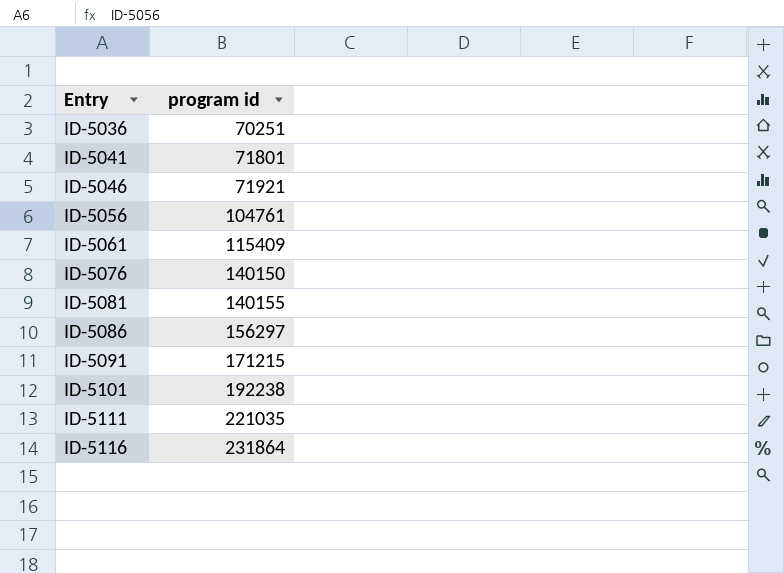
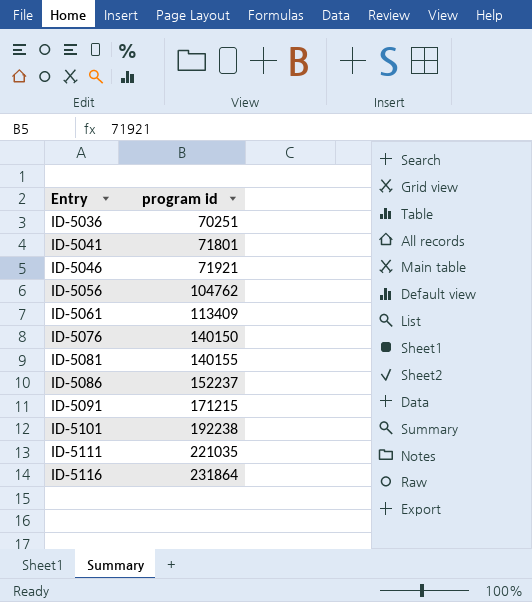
ID-5056 | program id: 104761 -> 104762
ID-5061 | program id: 115409 -> 113409
ID-5086 | program id: 156297 -> 152237

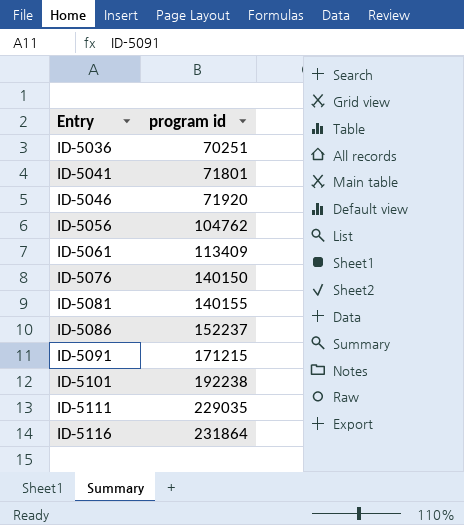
ID-5046 | program id: 71921 -> 71920
ID-5111 | program id: 221035 -> 229035

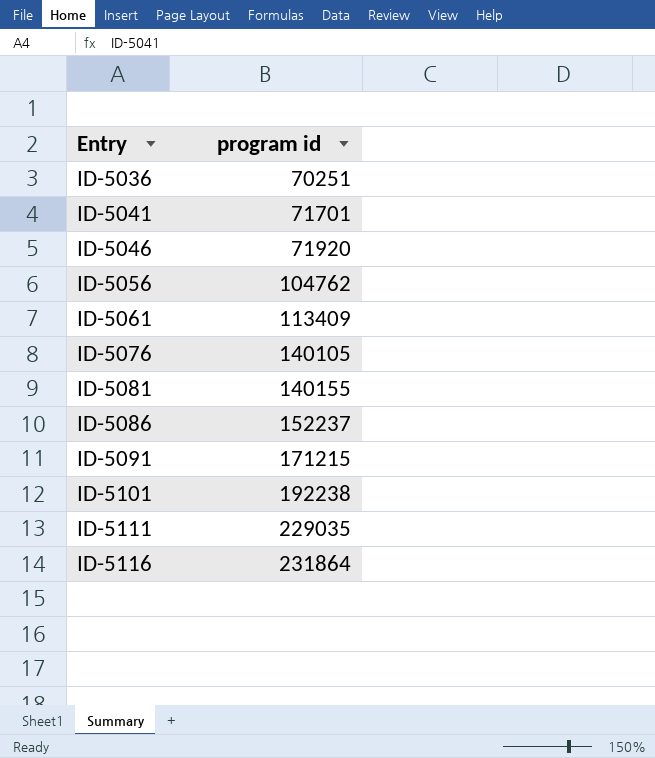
ID-5041 | program id: 71801 -> 71701
ID-5076 | program id: 140150 -> 140105

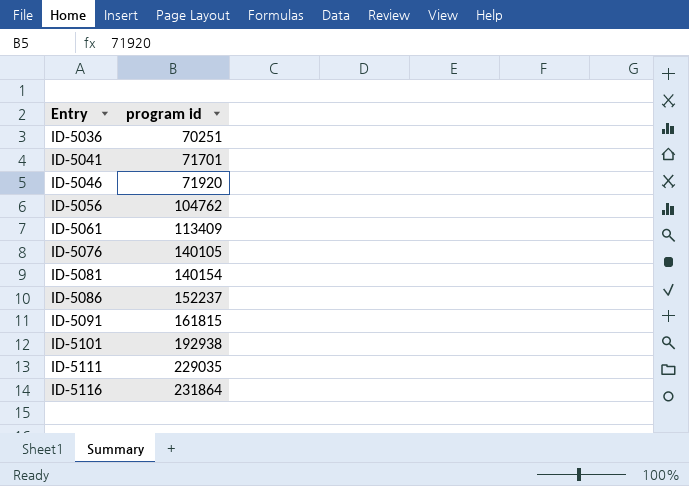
ID-5081 | program id: 140155 -> 140154
ID-5091 | program id: 171215 -> 161815
ID-5101 | program id: 192238 -> 192938

